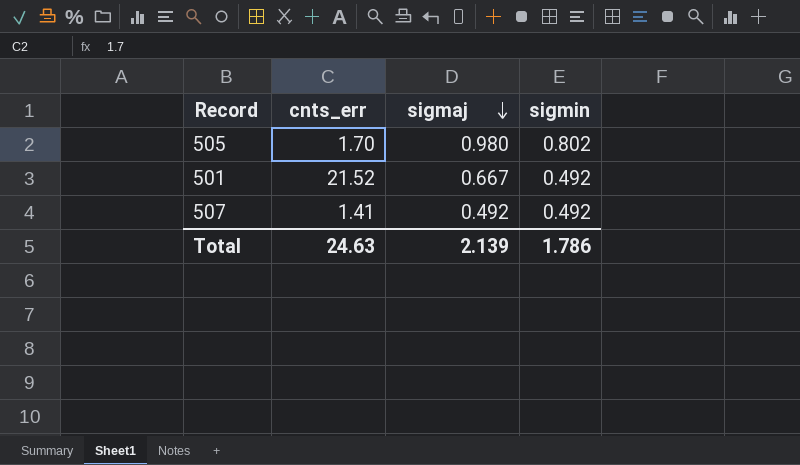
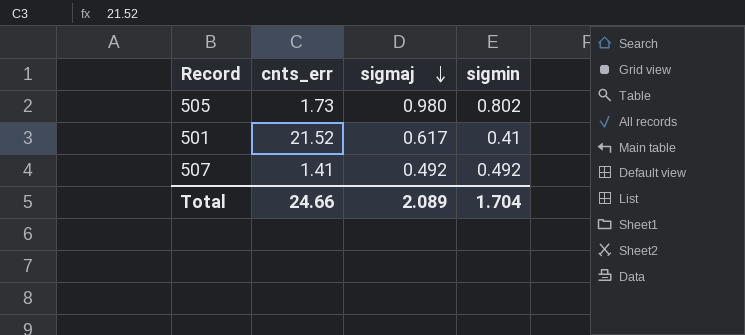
505 | cnts_err: 1.70 -> 1.73
501 | sigmaj: 0.667 -> 0.617
501 | sigmin: 0.492 -> 0.41
Total | cnts_err: 24.63 -> 24.66
Total | sigmaj: 2.139 -> 2.089
Total | sigmin: 1.786 -> 1.704

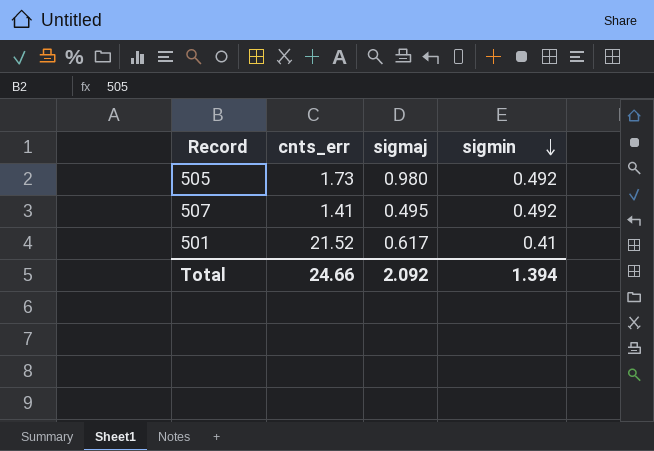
row order: sigmaj descending -> sigmin descending
505 | sigmin: 0.802 -> 0.492
507 | sigmaj: 0.492 -> 0.495
Total | sigmaj: 2.089 -> 2.092
Total | sigmin: 1.704 -> 1.394

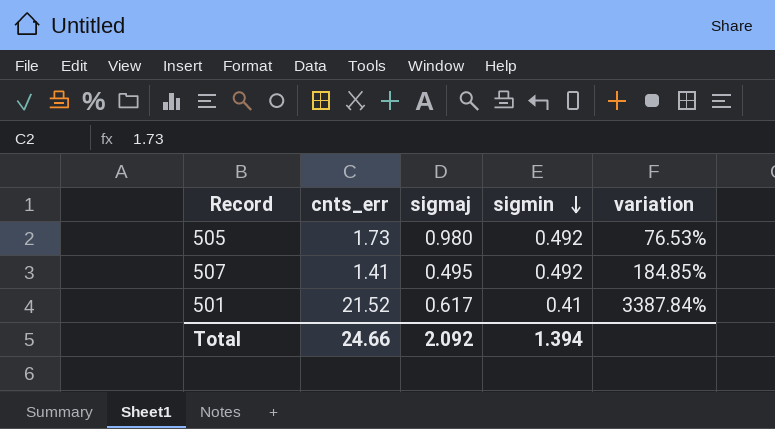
column variation | formula: none -> ([cnts_err] - [sigmaj]) / [sigmaj]

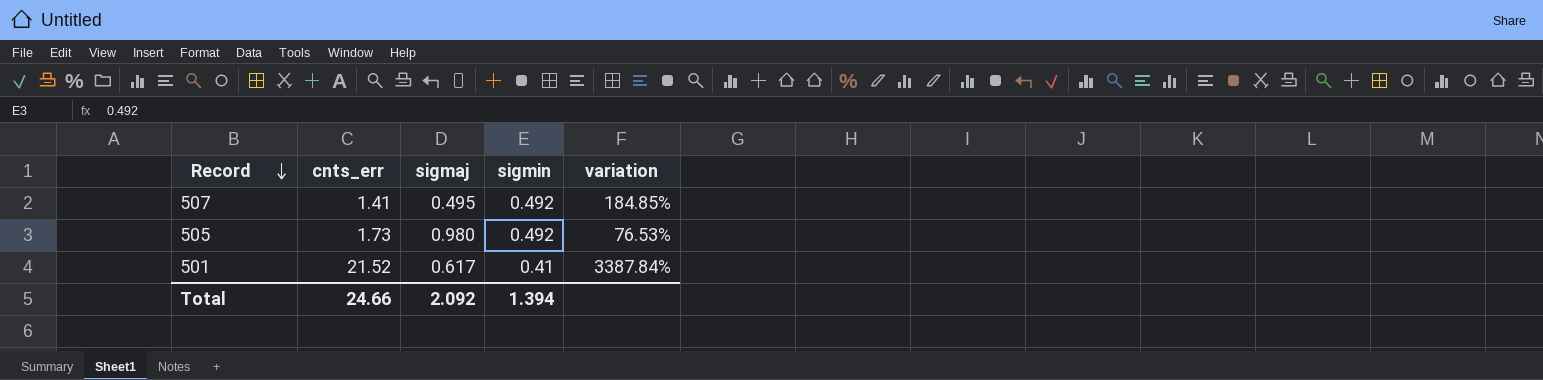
row order: sigmin descending -> Record descending

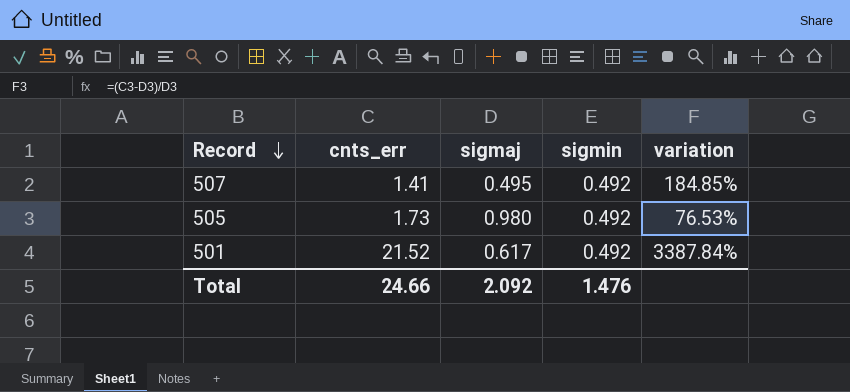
501 | sigmin: 0.41 -> 0.492
Total | sigmin: 1.394 -> 1.476

